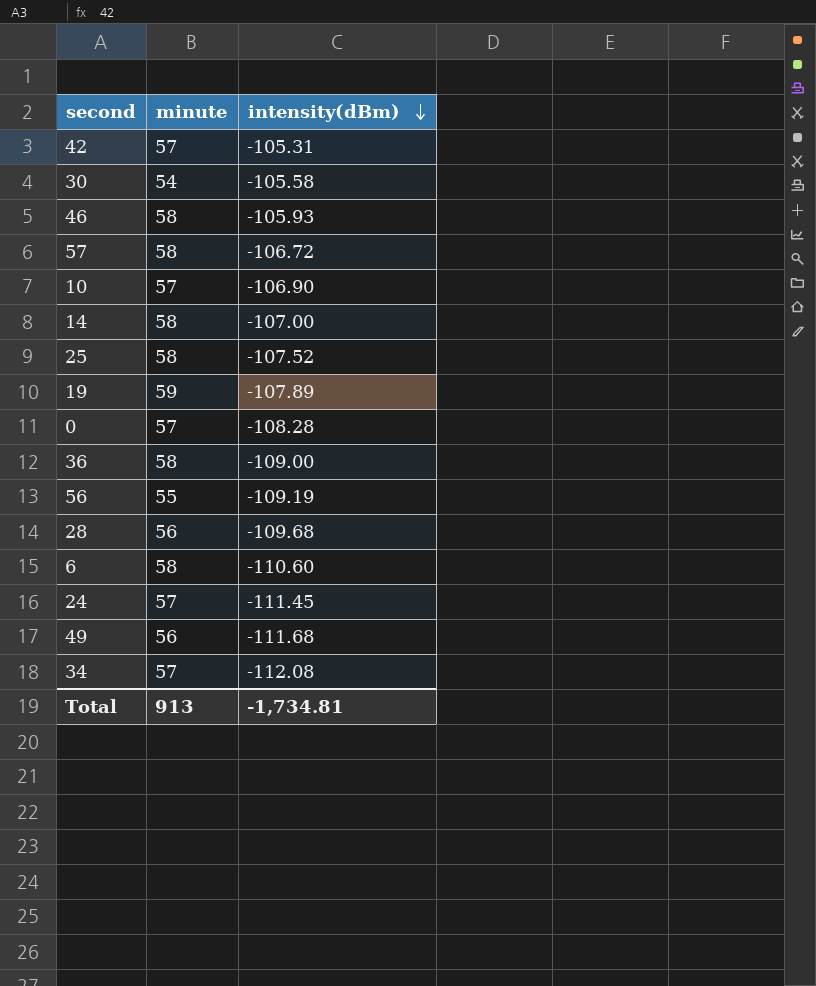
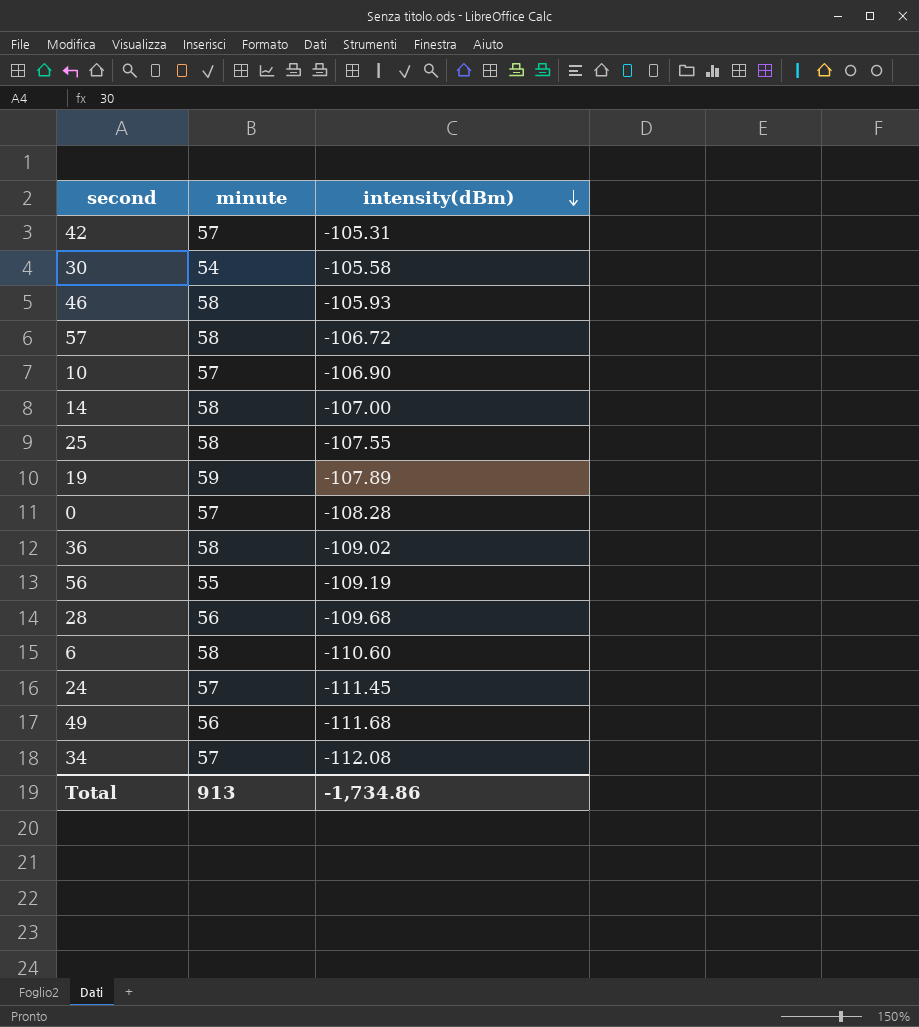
25 | intensity(dBm): -107.52 -> -107.55
36 | intensity(dBm): -109.00 -> -109.02
Total | intensity(dBm): -1,734.81 -> -1,734.86

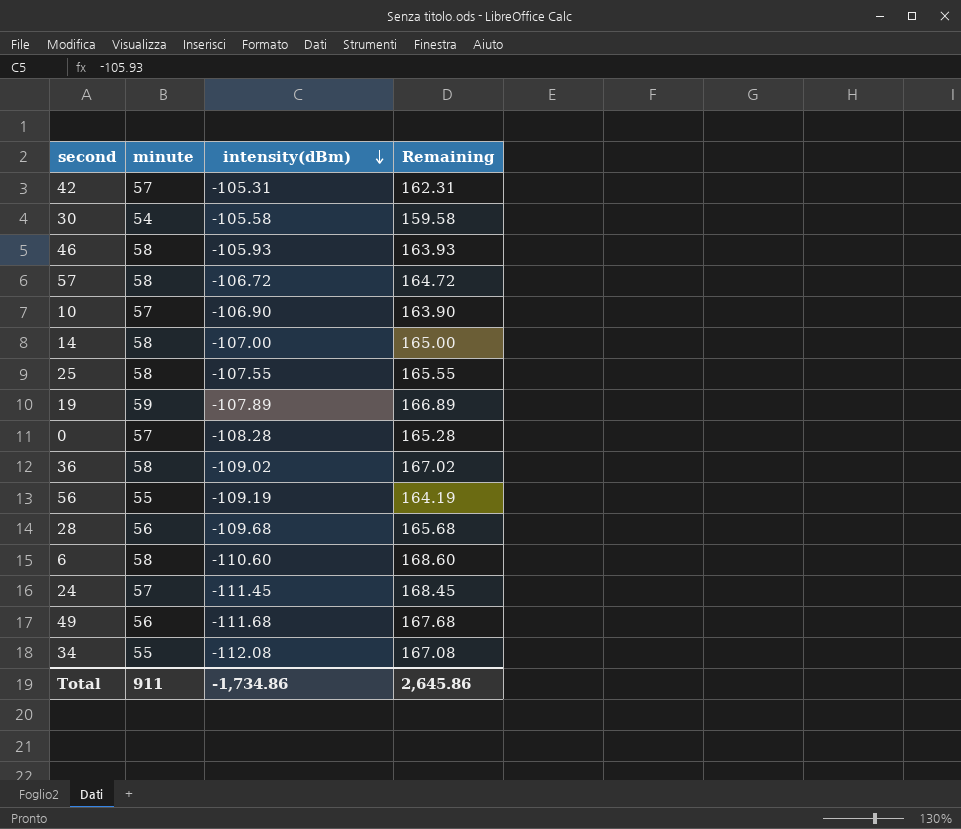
column Remaining | formula: none -> [minute] - [intensity(dBm)]
34 | minute: 57 -> 55
Total | minute: 913 -> 911

